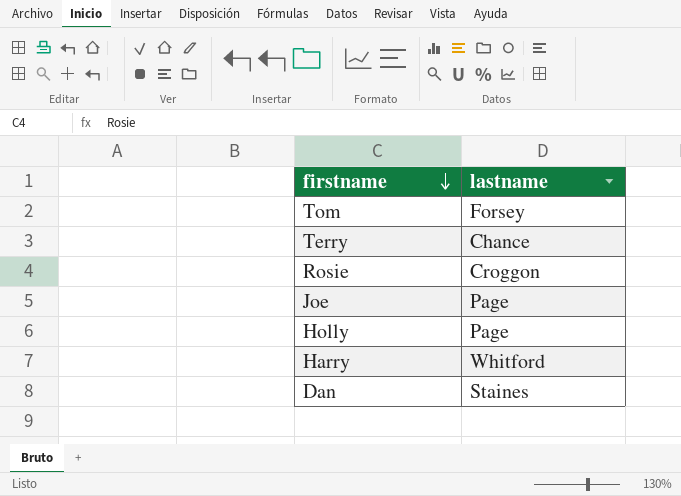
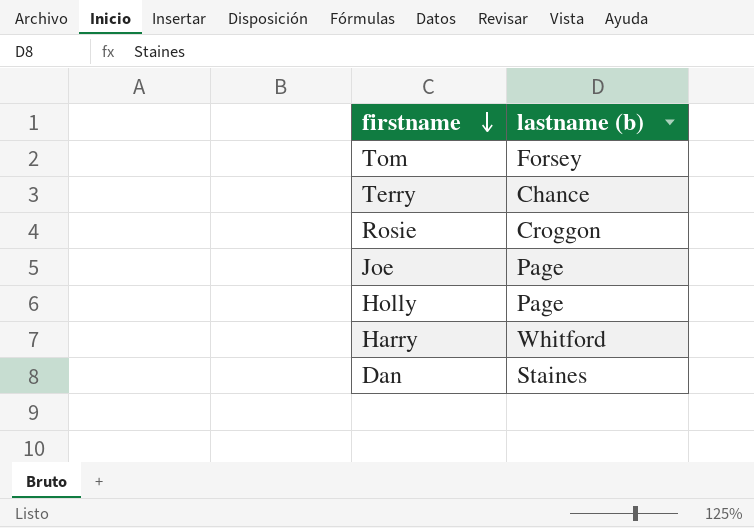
column name: lastname -> lastname (b)

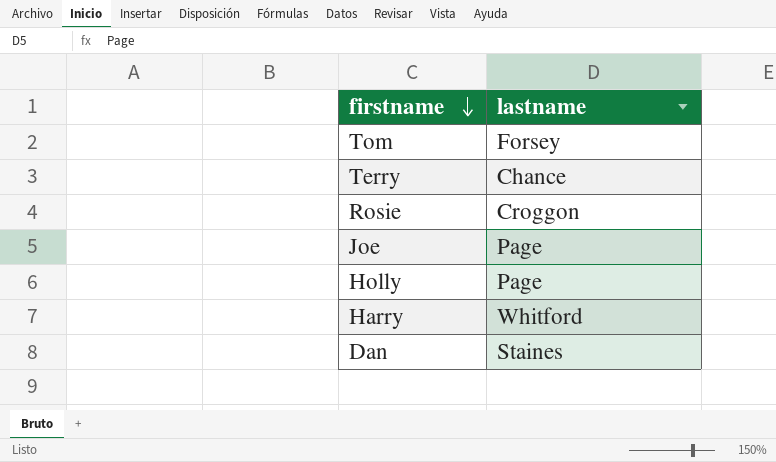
column name: lastname (b) -> lastname

